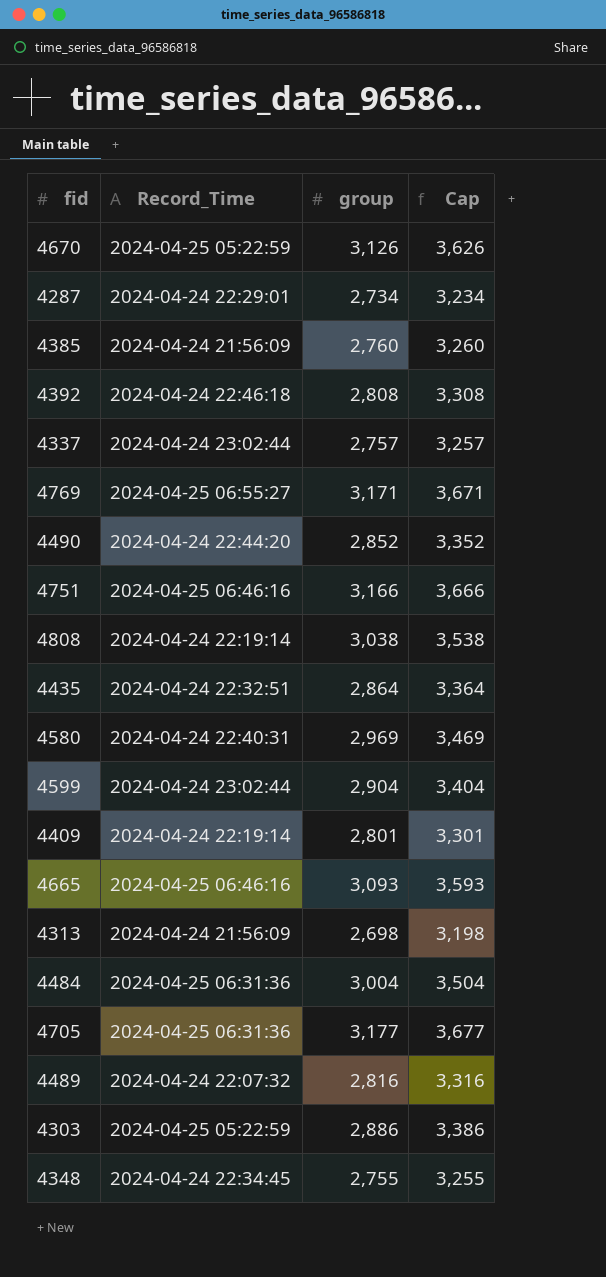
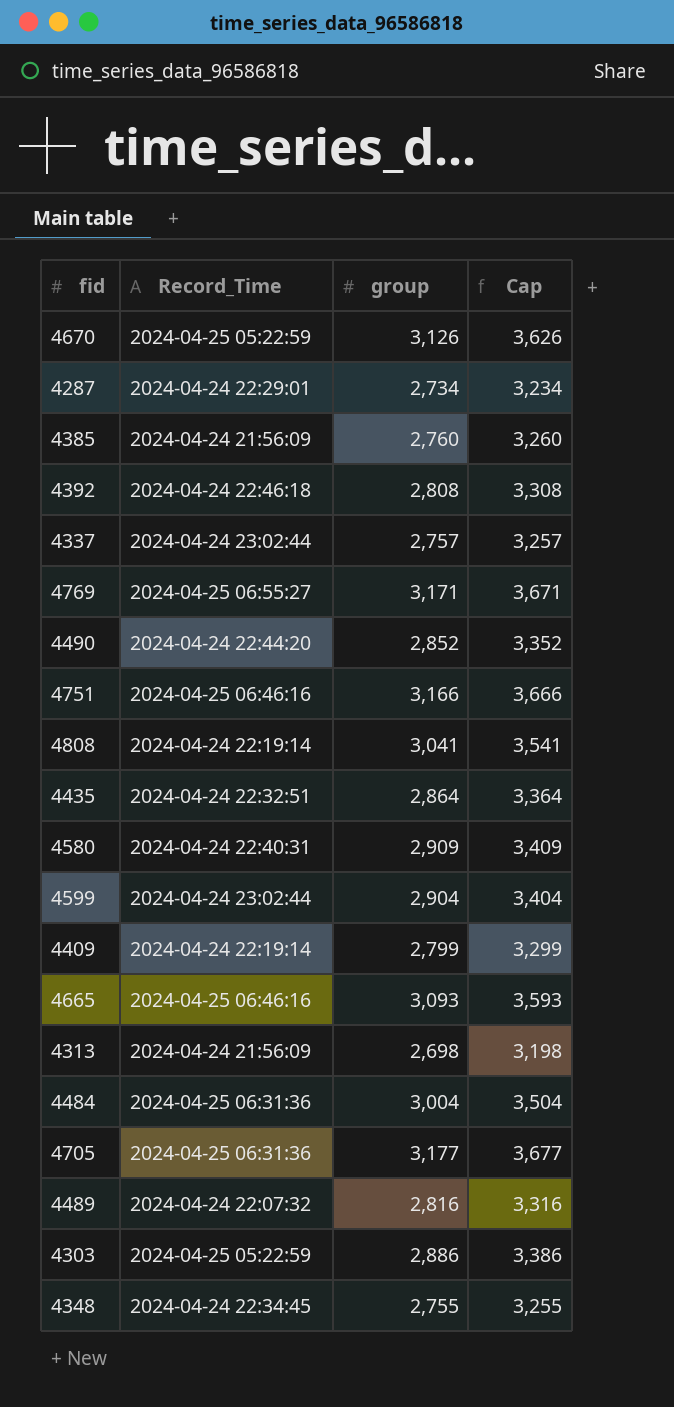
4808 | group: 3,038 -> 3,041
4808 | Cap: 3,538 -> 3,541
4580 | group: 2,969 -> 2,909
4580 | Cap: 3,469 -> 3,409
4409 | group: 2,801 -> 2,799
4409 | Cap: 3,301 -> 3,299

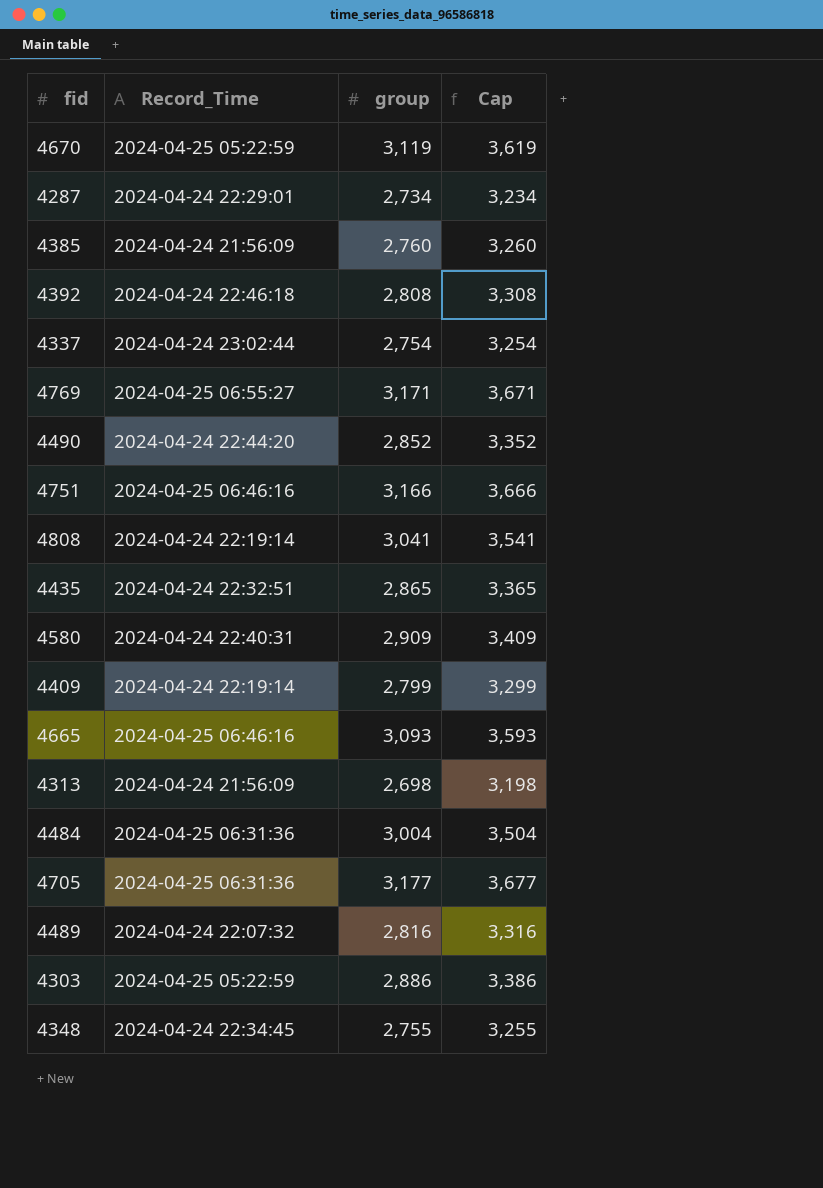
row 4599: 2024-04-24 23:02:44 | 2,904 | 3,404 -> none
4670 | group: 3,126 -> 3,119
4670 | Cap: 3,626 -> 3,619
4337 | group: 2,757 -> 2,754
4337 | Cap: 3,257 -> 3,254
4435 | group: 2,864 -> 2,865
4435 | Cap: 3,364 -> 3,365

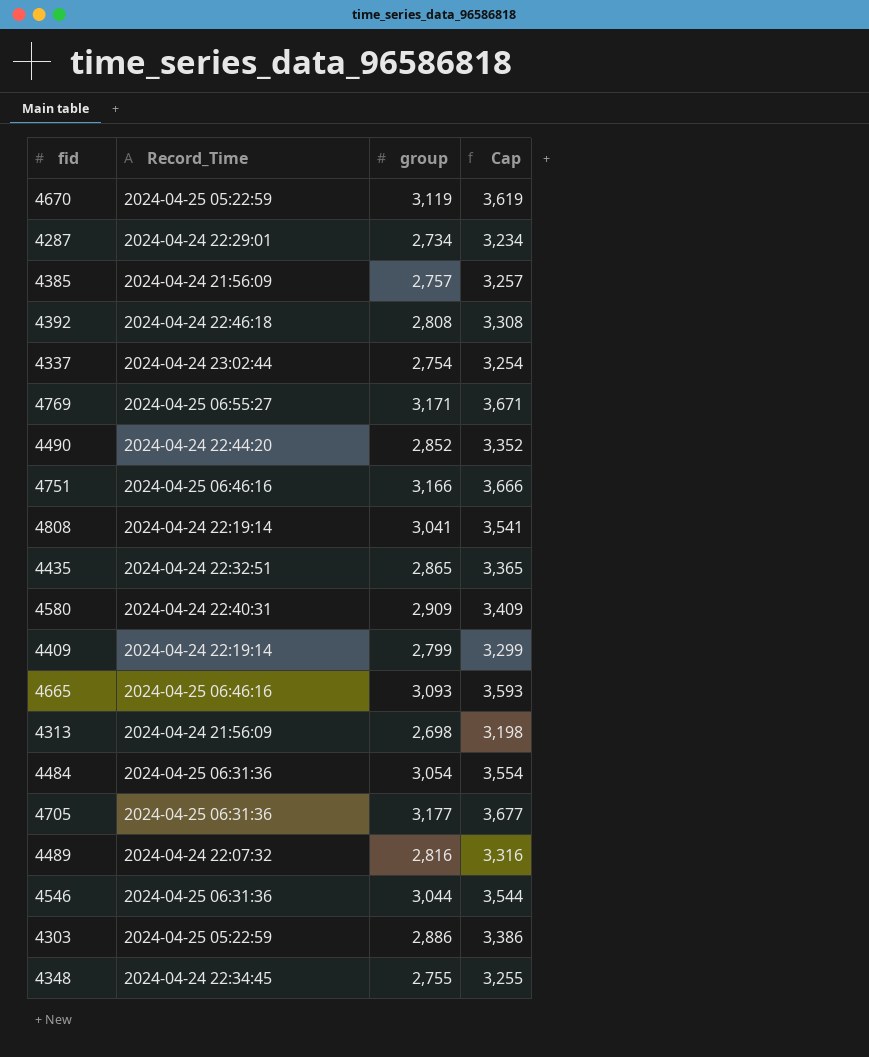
4385 | group: 2,760 -> 2,757
4385 | Cap: 3,260 -> 3,257
4484 | group: 3,004 -> 3,054
4484 | Cap: 3,504 -> 3,554
row 4546: none -> 2024-04-25 06:31:36 | 3,044 | 3,544

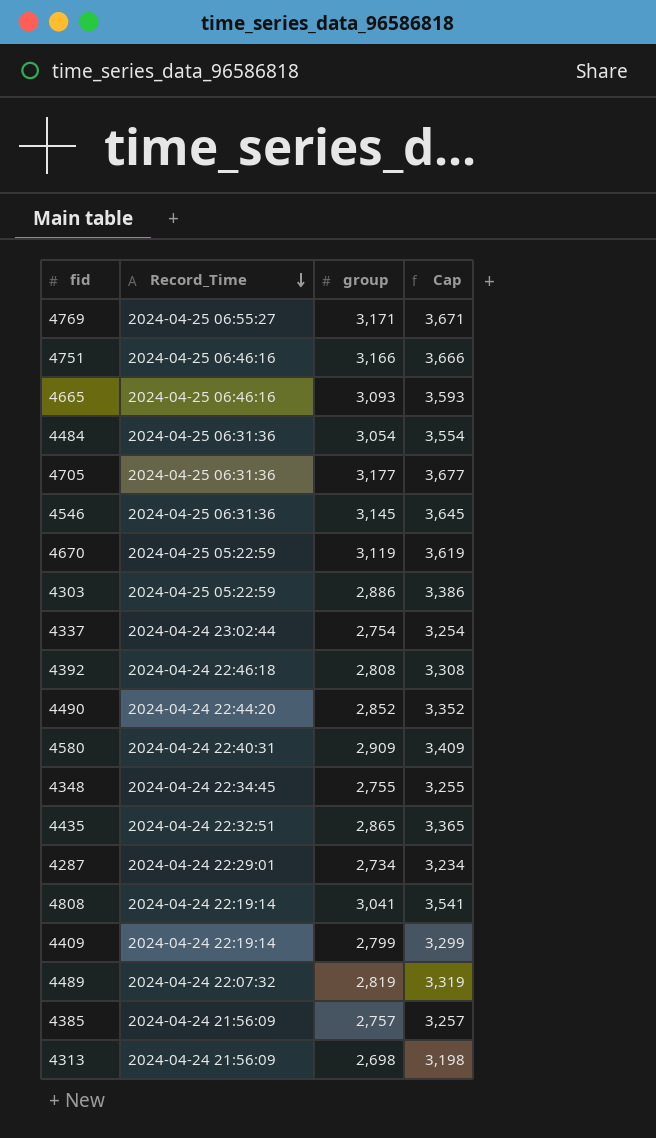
row order: none -> Record_Time descending
4546 | group: 3,044 -> 3,145
4546 | Cap: 3,544 -> 3,645
4489 | group: 2,816 -> 2,819
4489 | Cap: 3,316 -> 3,319

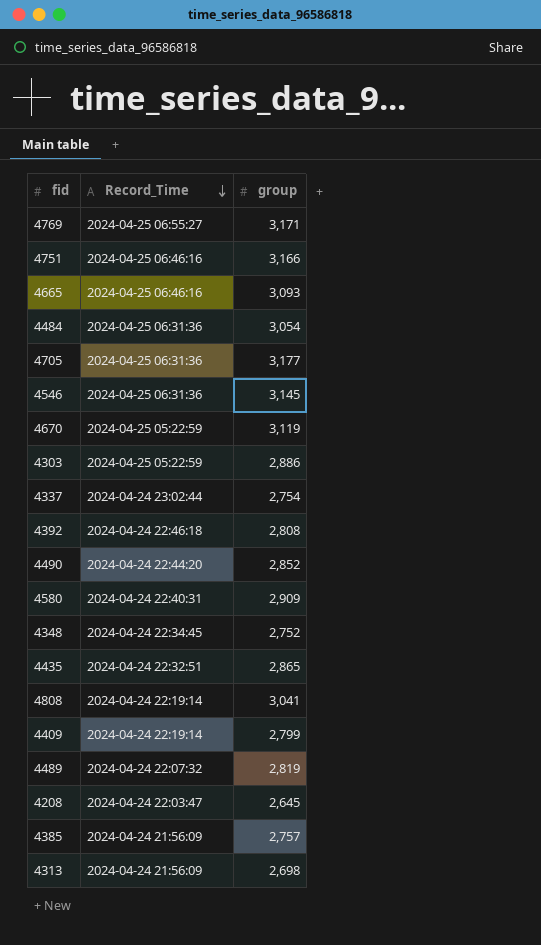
column Cap | formula: [group] + 500 -> none
row 4287: 2024-04-24 22:29:01 | 2,734 | 3,234 -> none
4348 | group: 2,755 -> 2,752
row 4208: none -> 2024-04-24 22:03:47 | 2,645

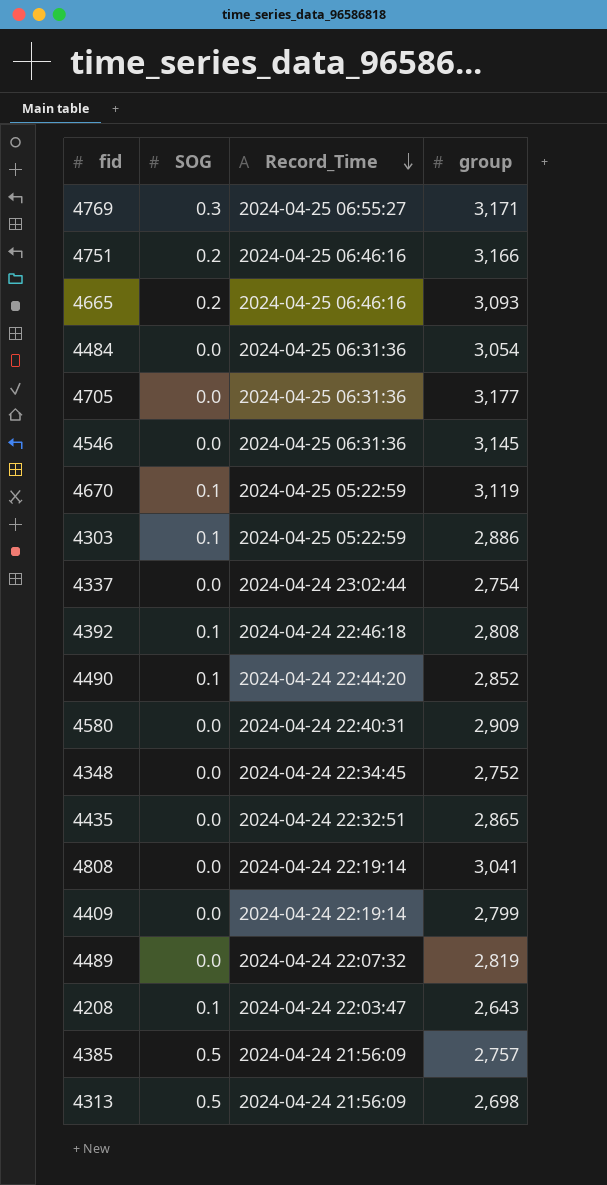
column SOG | position: none -> 2
4208 | group: 2,645 -> 2,643

